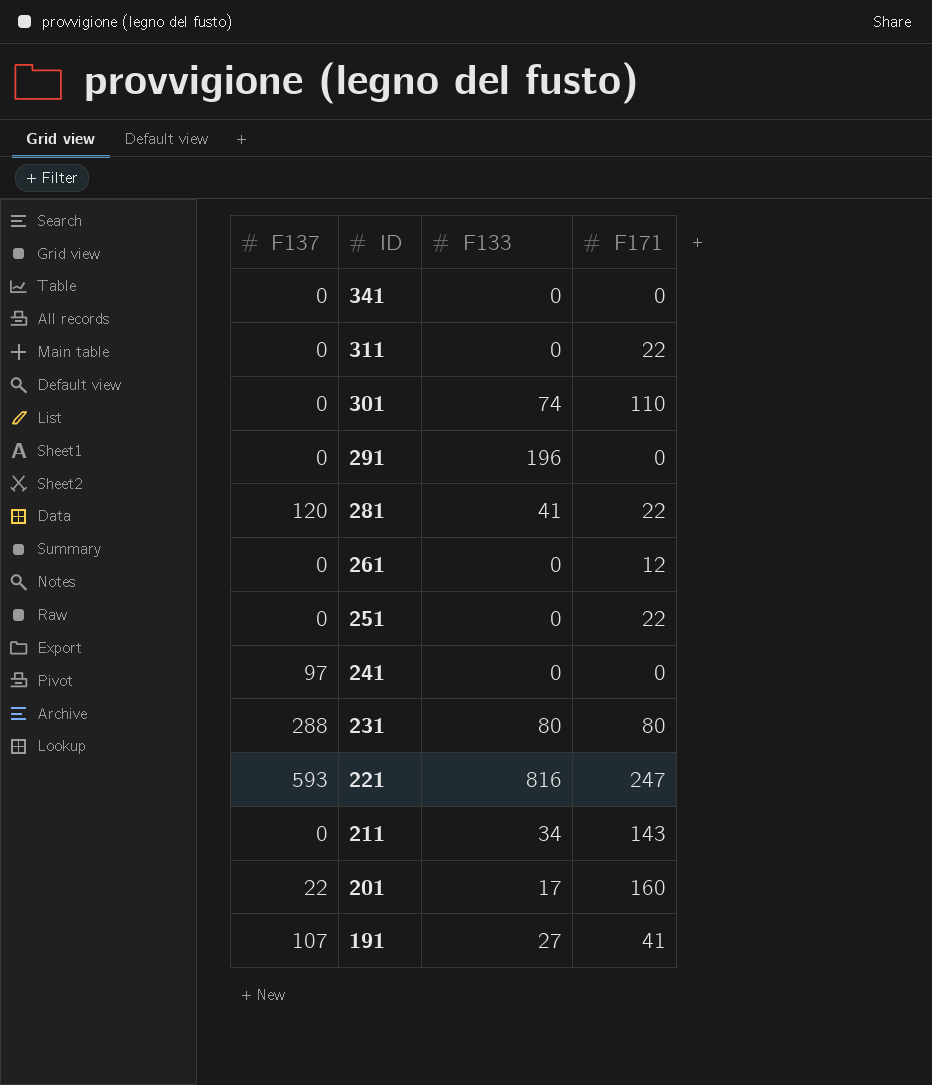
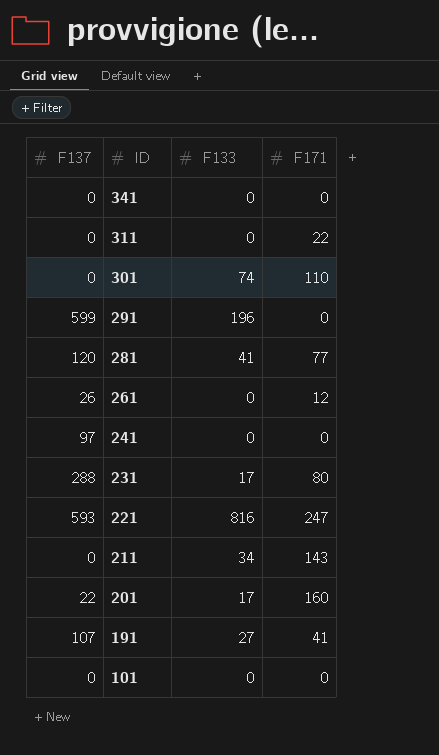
row 251: 0 | 0 | 22 -> none
291 | F137: 0 -> 599
281 | F171: 22 -> 77
261 | F137: 0 -> 26
231 | F133: 80 -> 17
row 101: none -> 0 | 0 | 0

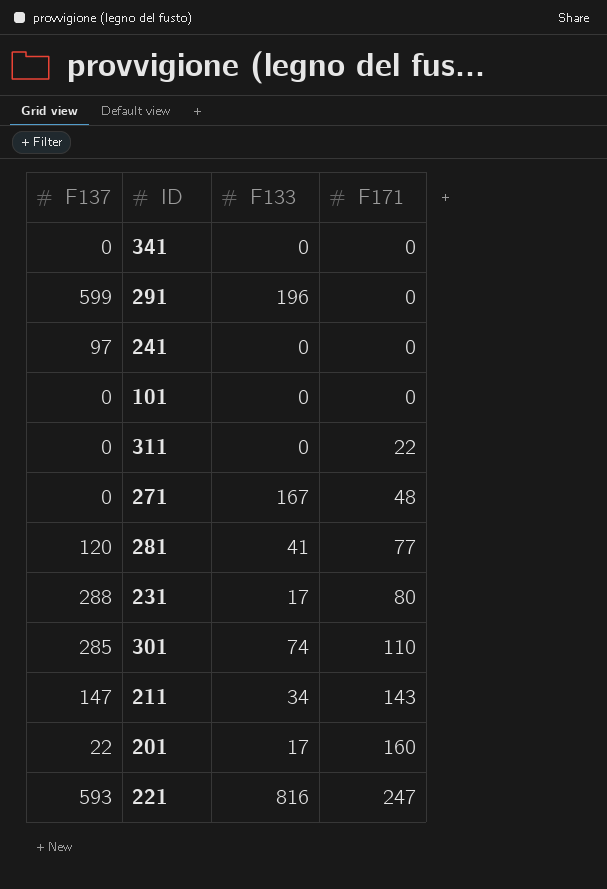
row order: ID descending -> F171 ascending
row 261: 26 | 0 | 12 -> none
row 191: 107 | 27 | 41 -> none
row 271: none -> 0 | 167 | 48
301 | F137: 0 -> 285
211 | F137: 0 -> 147

